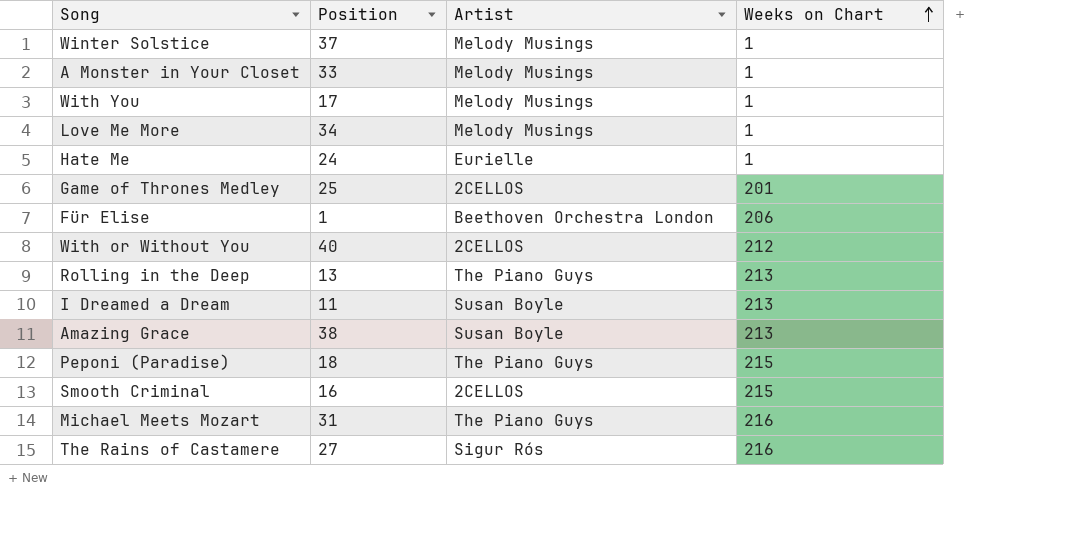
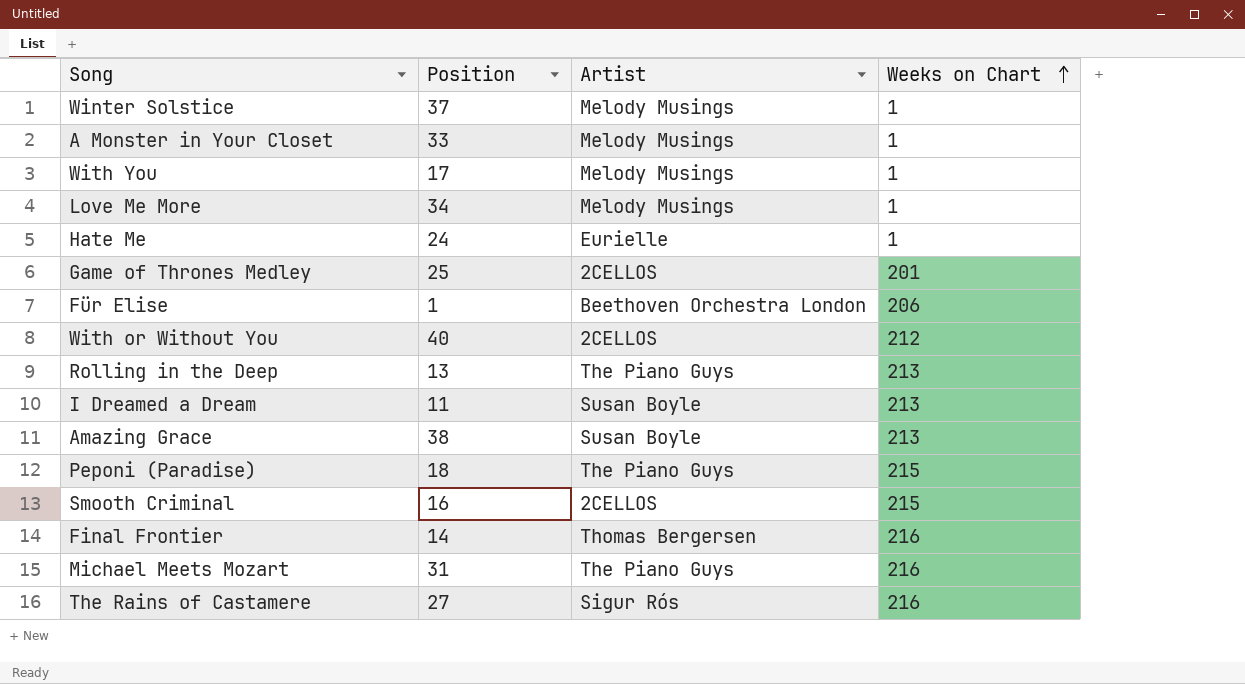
row Final Frontier: none -> 14 | Thomas Bergersen | 216

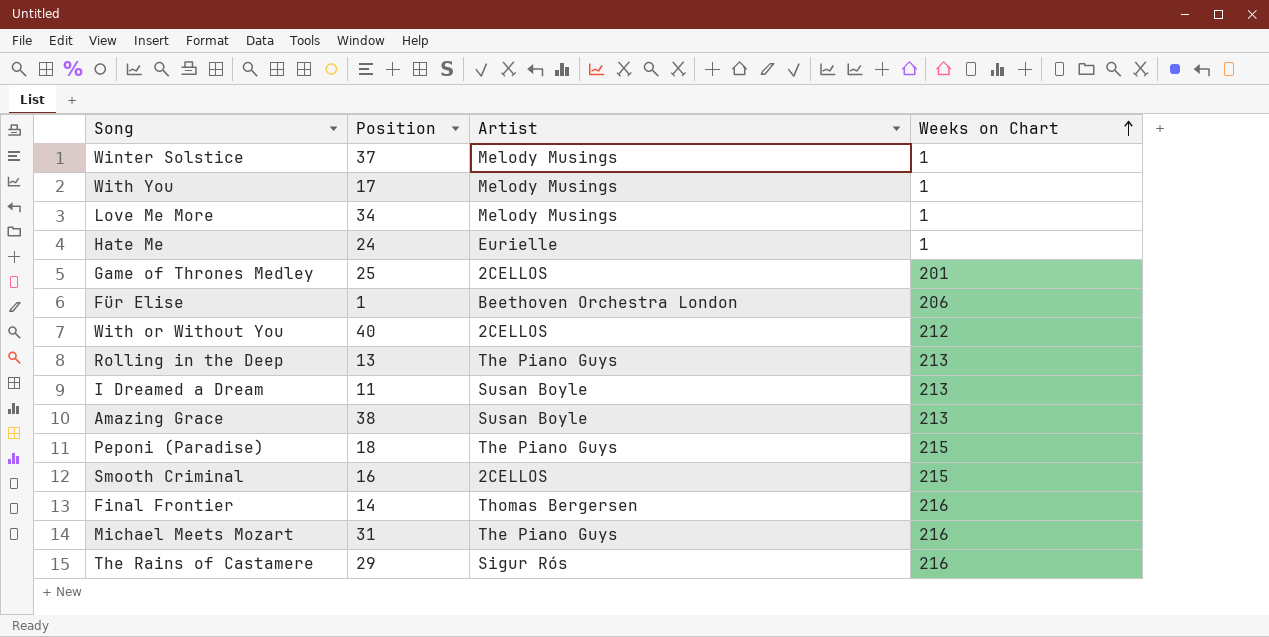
row A Monster in Your Closet: 33 | Melody Musings | 1 -> none
The Rains of Castamere | Position: 27 -> 29

